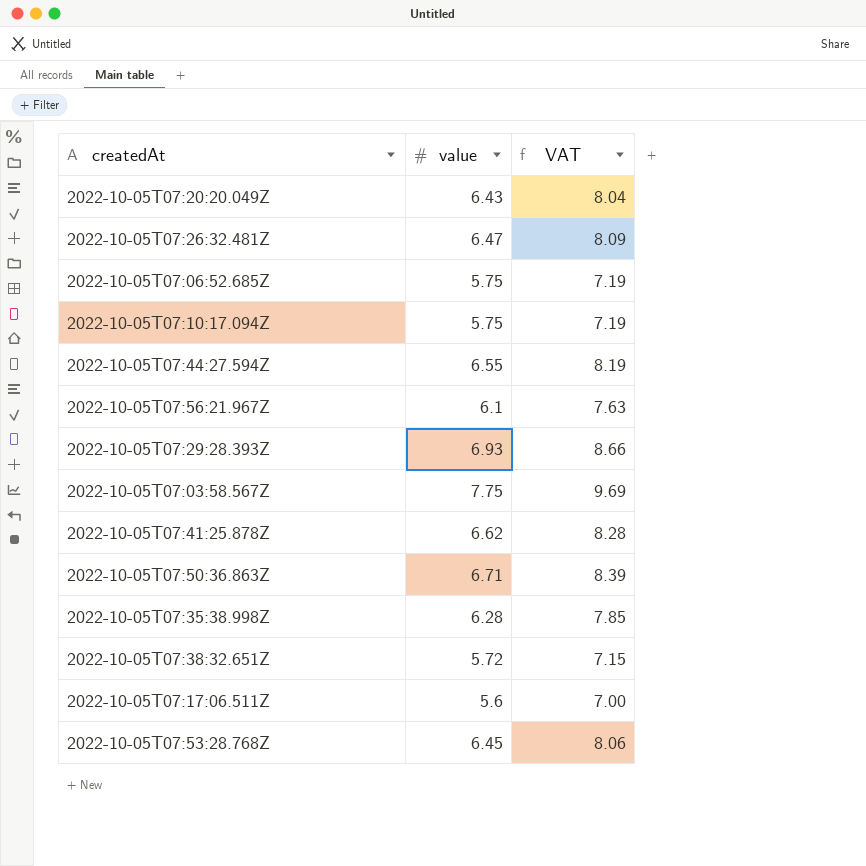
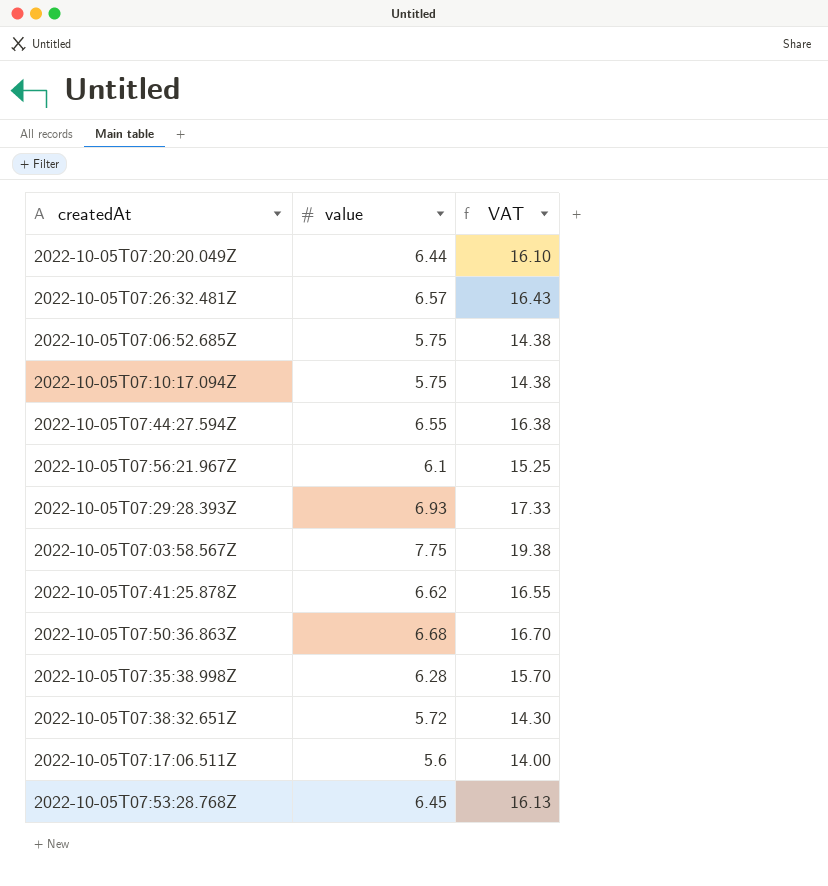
column VAT | formula: [value] * 1.25 -> [value] * 2.5
2022-10-05T07:20:20.049Z | value: 6.43 -> 6.44
2022-10-05T07:26:32.481Z | value: 6.47 -> 6.57
2022-10-05T07:50:36.863Z | value: 6.71 -> 6.68

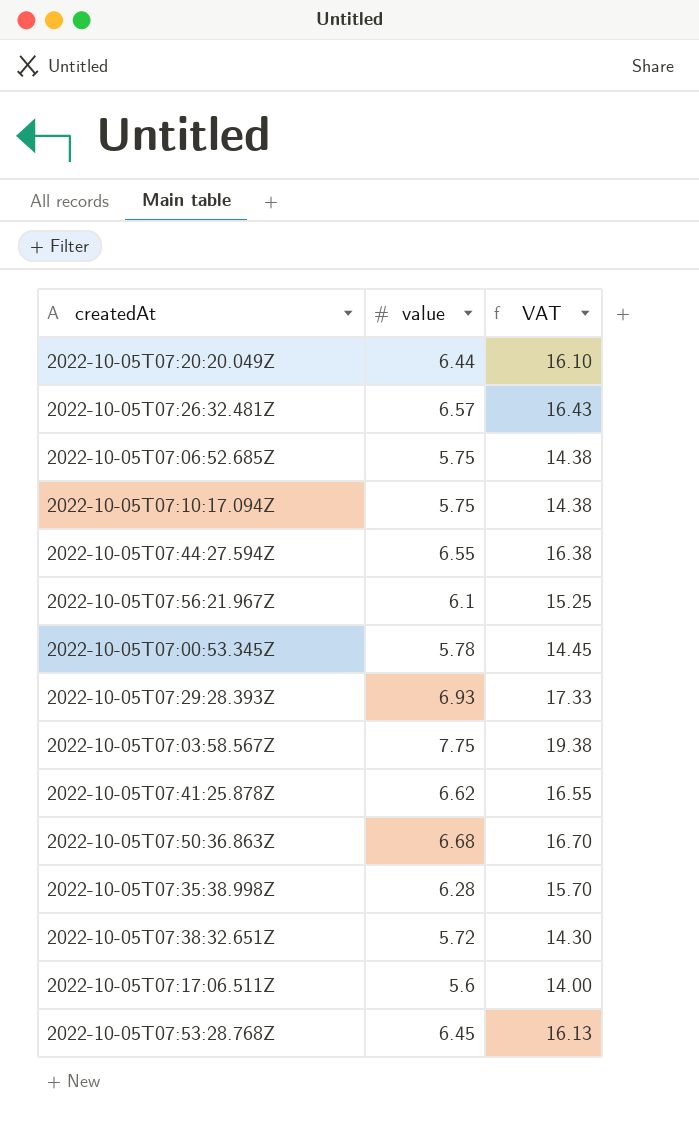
row 2022-10-05T07:00:53.345Z: none -> 5.78 | 14.45

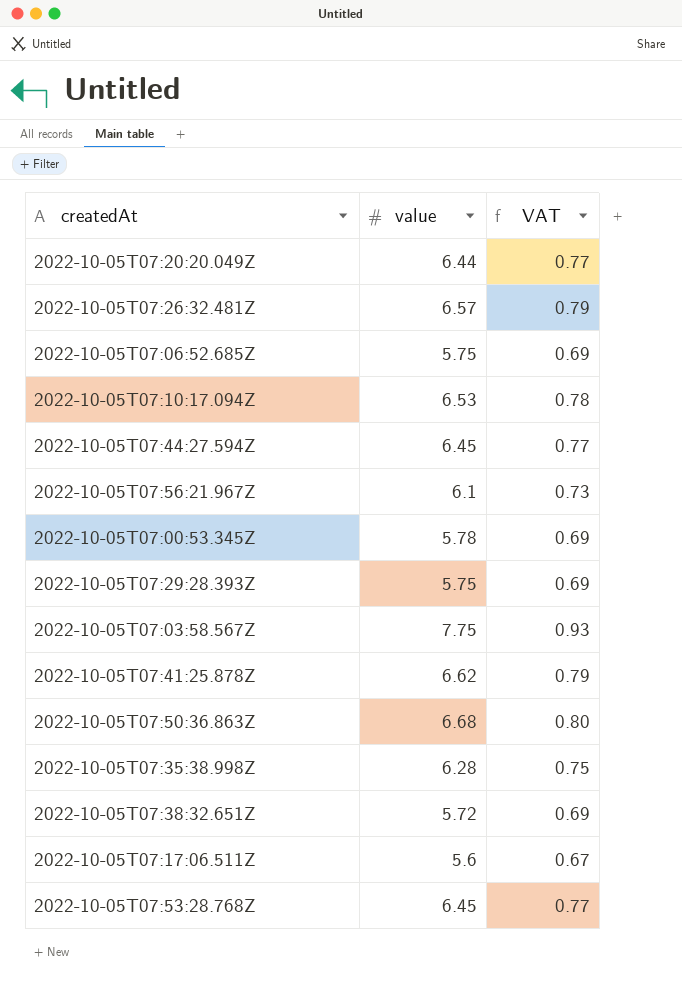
column VAT | formula: [value] * 2.5 -> [value] * 0.12
2022-10-05T07:10:17.094Z | value: 5.75 -> 6.53
2022-10-05T07:44:27.594Z | value: 6.55 -> 6.45
2022-10-05T07:29:28.393Z | value: 6.93 -> 5.75

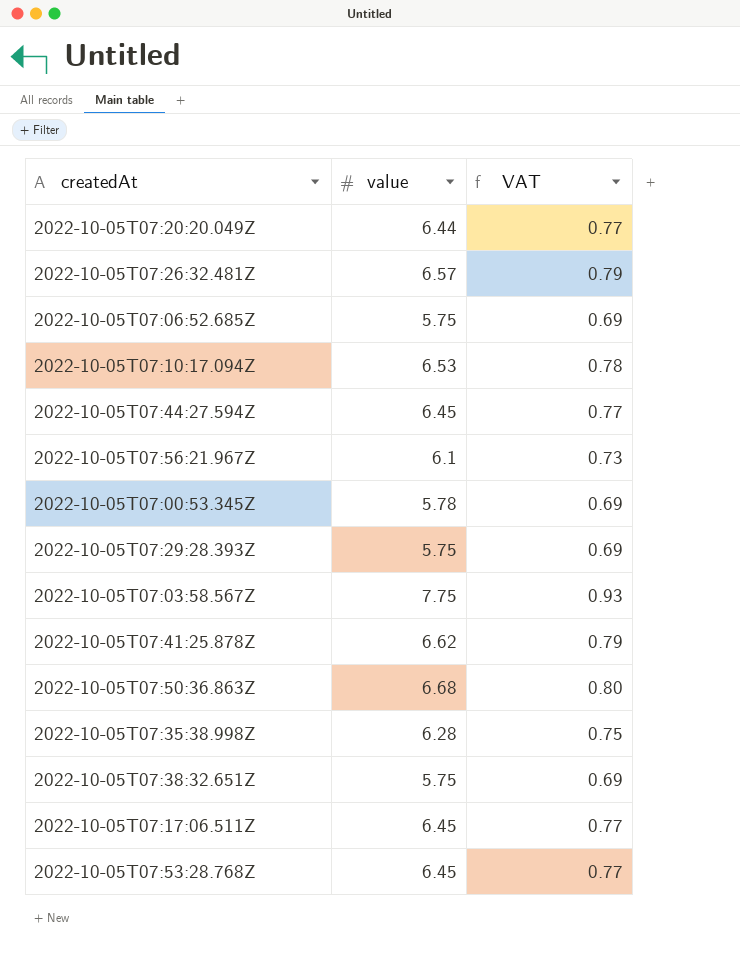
2022-10-05T07:38:32.651Z | value: 5.72 -> 5.75
2022-10-05T07:17:06.511Z | value: 5.6 -> 6.45
2022-10-05T07:17:06.511Z | VAT: 0.67 -> 0.77

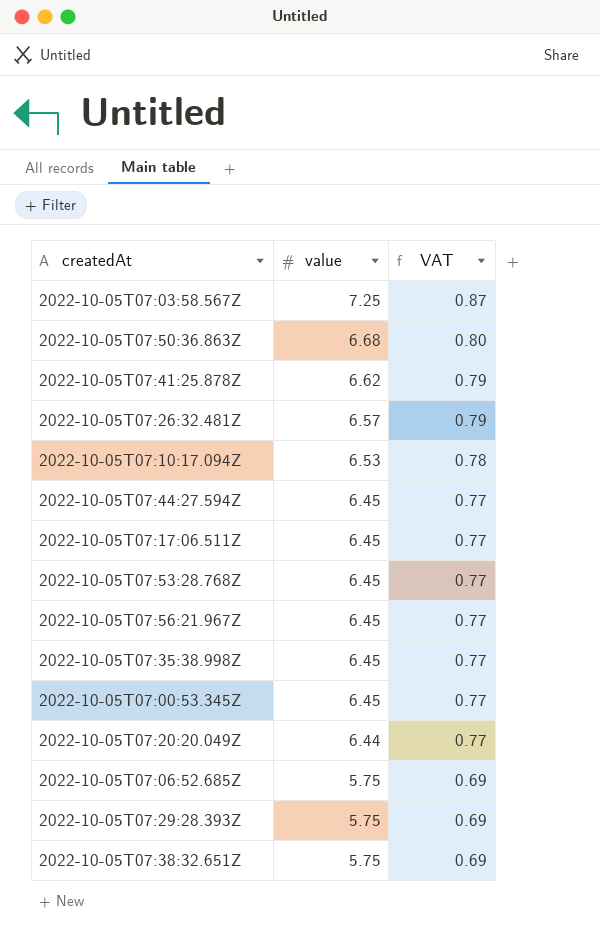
row order: none -> value descending
2022-10-05T07:03:58.567Z | value: 7.75 -> 7.25
2022-10-05T07:03:58.567Z | VAT: 0.93 -> 0.87
2022-10-05T07:56:21.967Z | value: 6.1 -> 6.45
2022-10-05T07:56:21.967Z | VAT: 0.73 -> 0.77
2022-10-05T07:35:38.998Z | value: 6.28 -> 6.45
2022-10-05T07:35:38.998Z | VAT: 0.75 -> 0.77
2022-10-05T07:00:53.345Z | value: 5.78 -> 6.45
2022-10-05T07:00:53.345Z | VAT: 0.69 -> 0.77

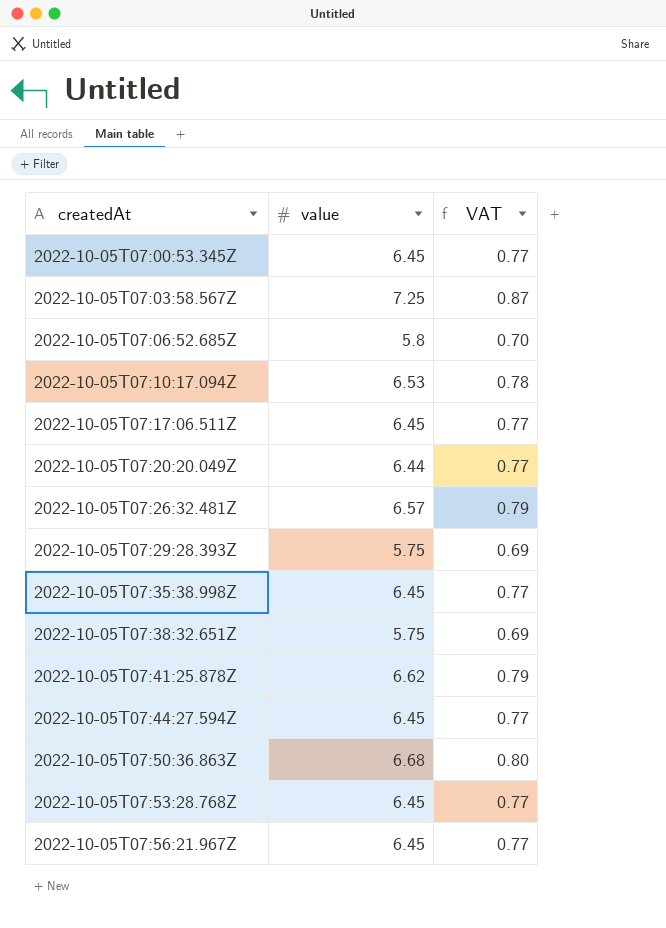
row order: value descending -> createdAt ascending
2022-10-05T07:06:52.685Z | value: 5.75 -> 5.8
2022-10-05T07:06:52.685Z | VAT: 0.69 -> 0.70

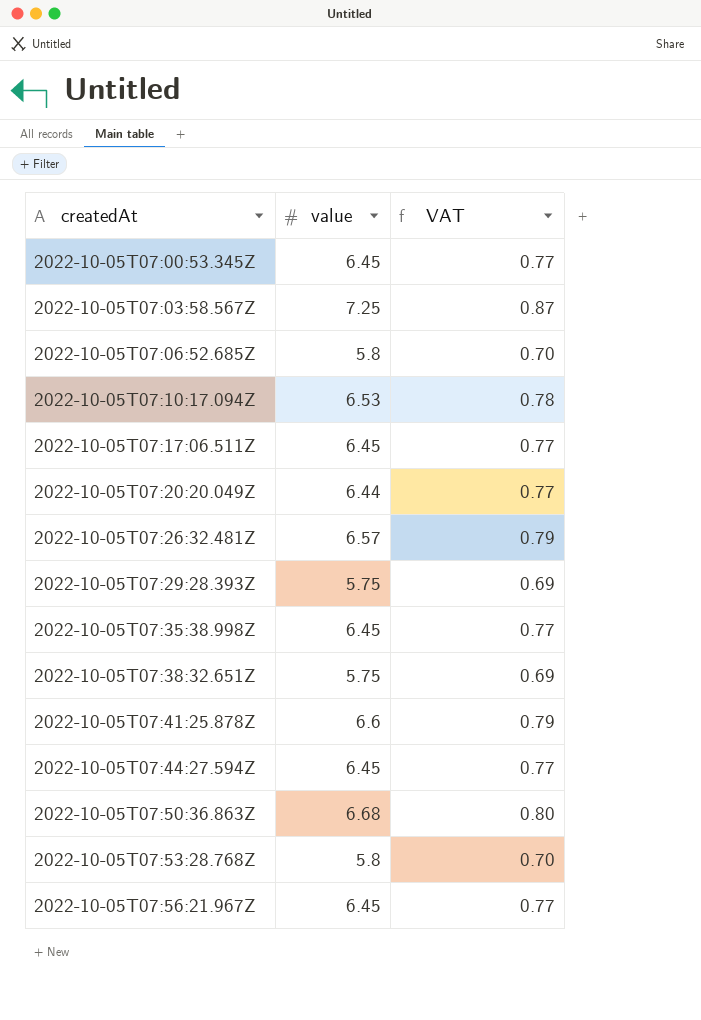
2022-10-05T07:41:25.878Z | value: 6.62 -> 6.6
2022-10-05T07:53:28.768Z | value: 6.45 -> 5.8
2022-10-05T07:53:28.768Z | VAT: 0.77 -> 0.70

